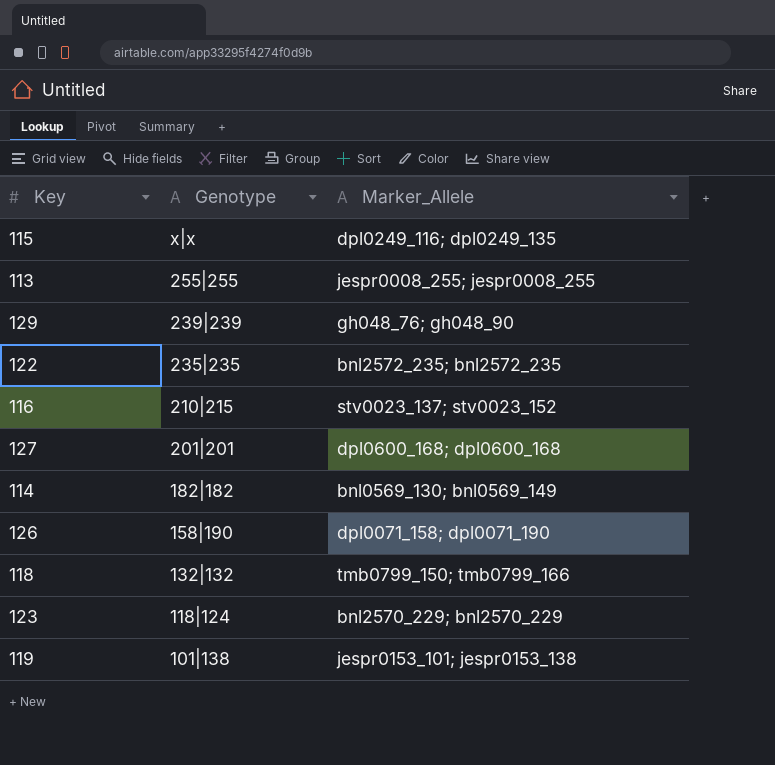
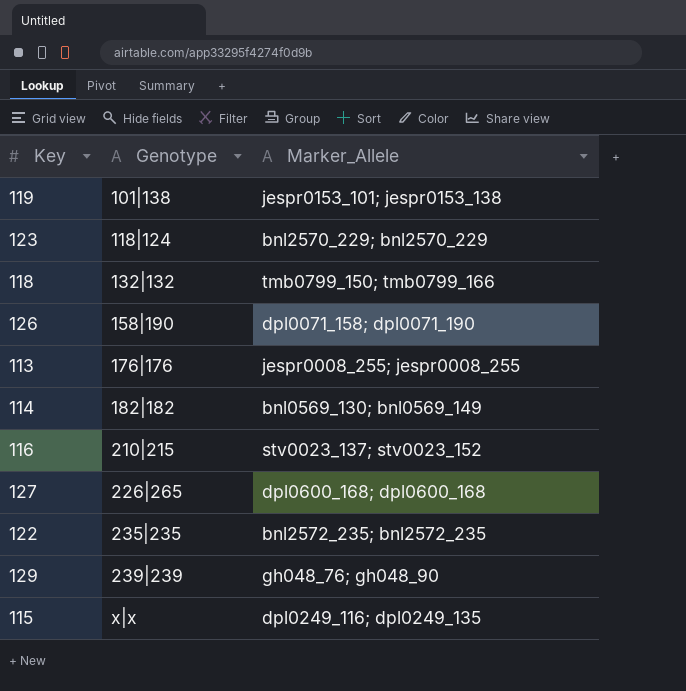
row order: Genotype descending -> Genotype ascending
113 | Genotype: 255|255 -> 176|176
127 | Genotype: 201|201 -> 226|265

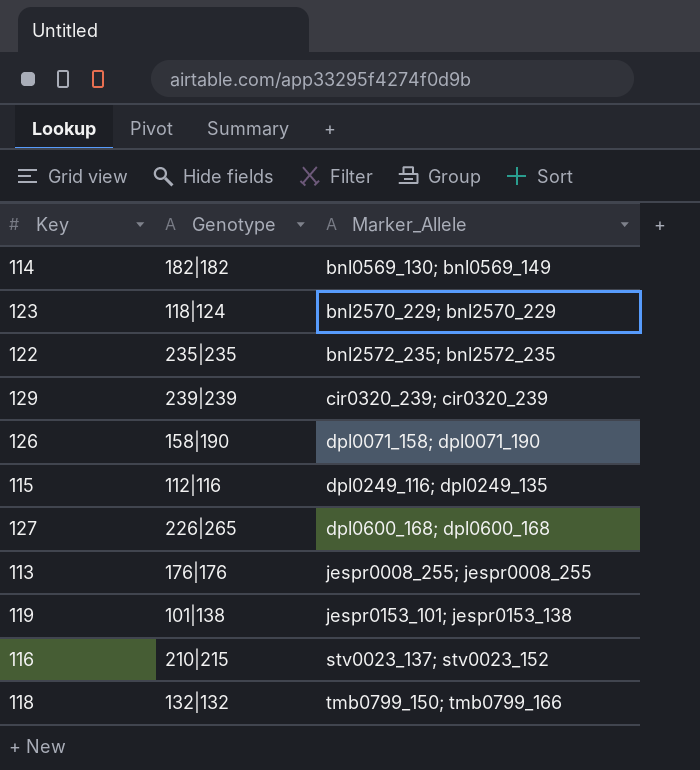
row order: Genotype ascending -> Marker_Allele ascending
129 | Marker_Allele: gh048_76; gh048_90 -> cir0320_239; cir0320_239
115 | Genotype: x|x -> 112|116

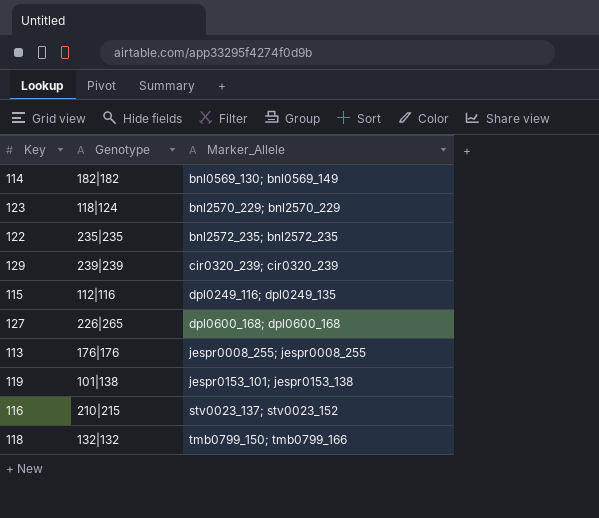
row 126: 158|190 | dpl0071_158; dpl0071_190 -> none

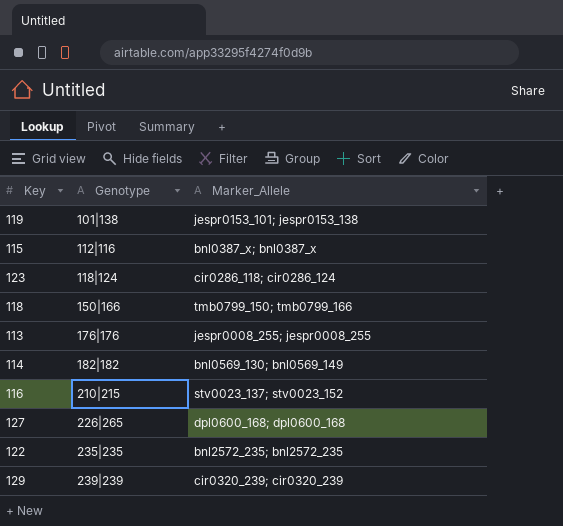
row order: Marker_Allele ascending -> Genotype ascending
115 | Marker_Allele: dpl0249_116; dpl0249_135 -> bnl0387_x; bnl0387_x
123 | Marker_Allele: bnl2570_229; bnl2570_229 -> cir0286_118; cir0286_124
118 | Genotype: 132|132 -> 150|166

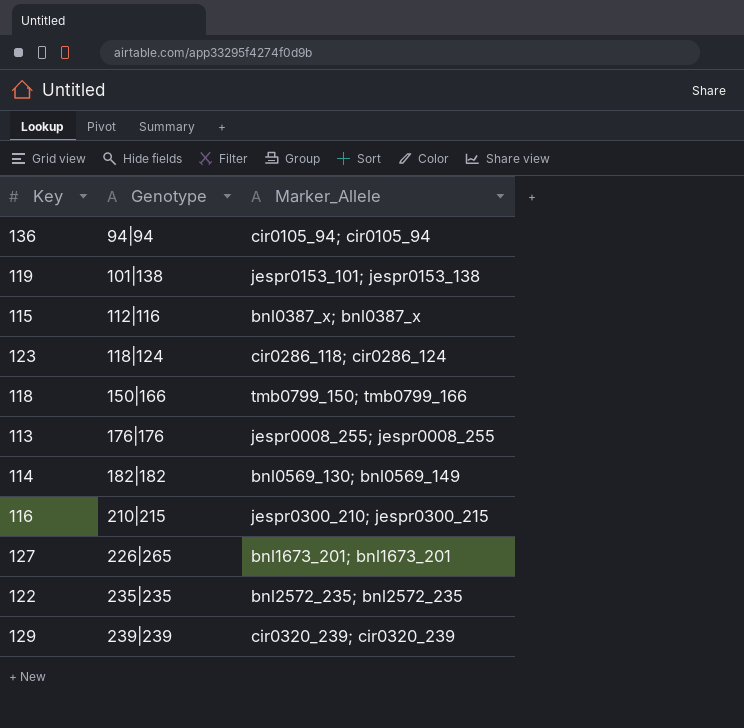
row 136: none -> 94|94 | cir0105_94; cir0105_94
116 | Marker_Allele: stv0023_137; stv0023_152 -> jespr0300_210; jespr0300_215
127 | Marker_Allele: dpl0600_168; dpl0600_168 -> bnl1673_201; bnl1673_201

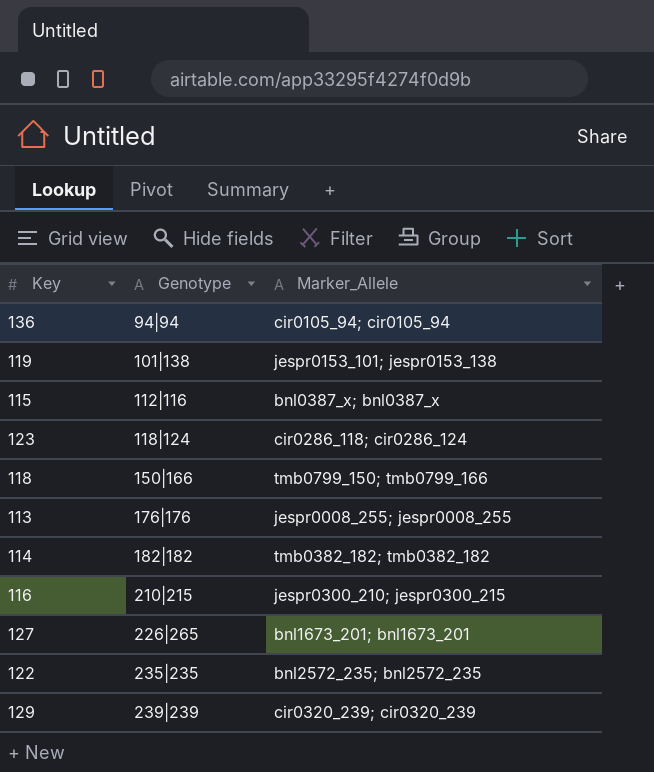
114 | Marker_Allele: bnl0569_130; bnl0569_149 -> tmb0382_182; tmb0382_182

